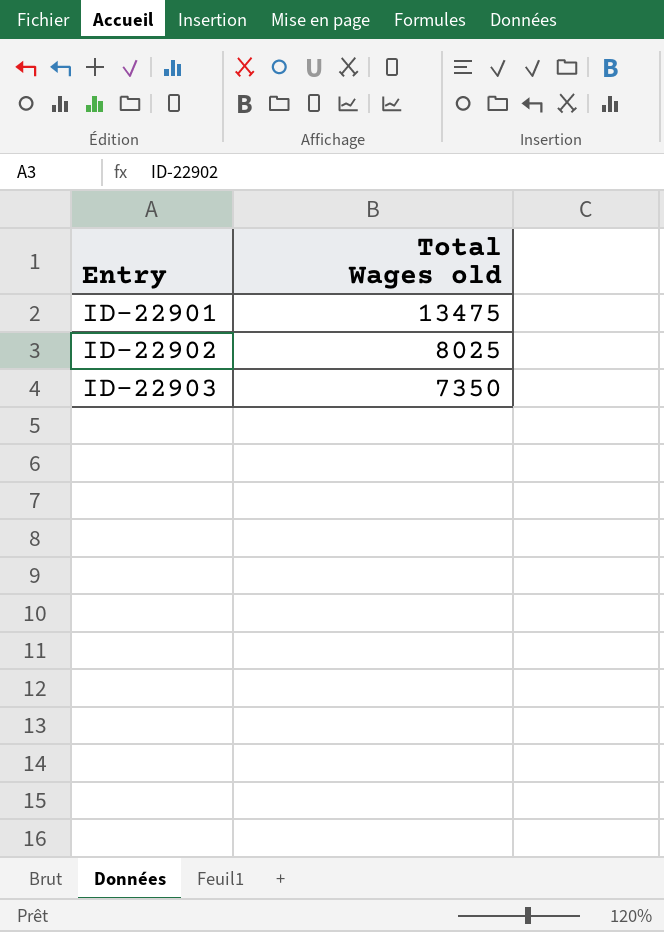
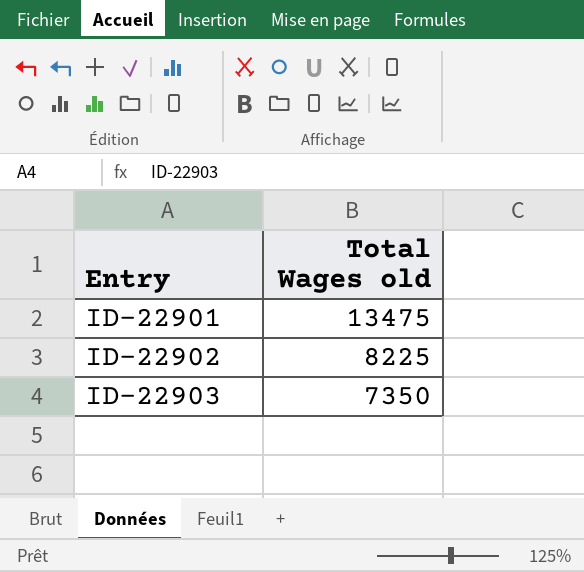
ID-22902 | Total Wages old: 8025 -> 8225

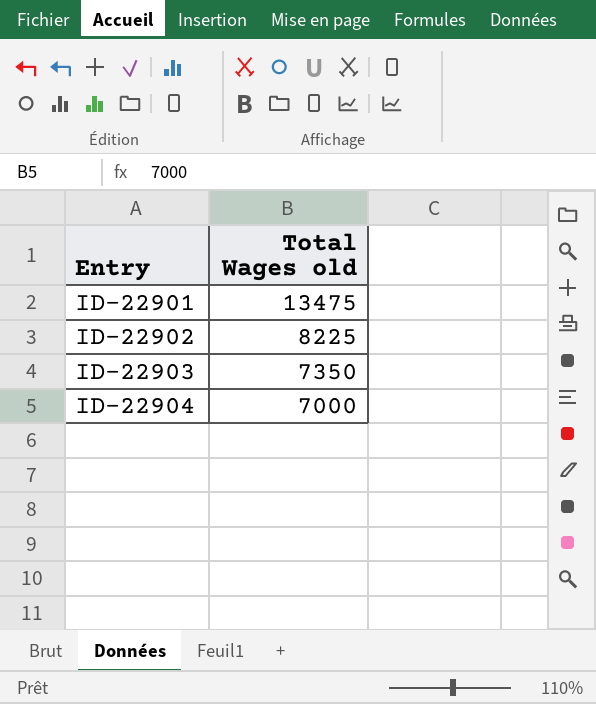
row ID-22904: none -> 7000

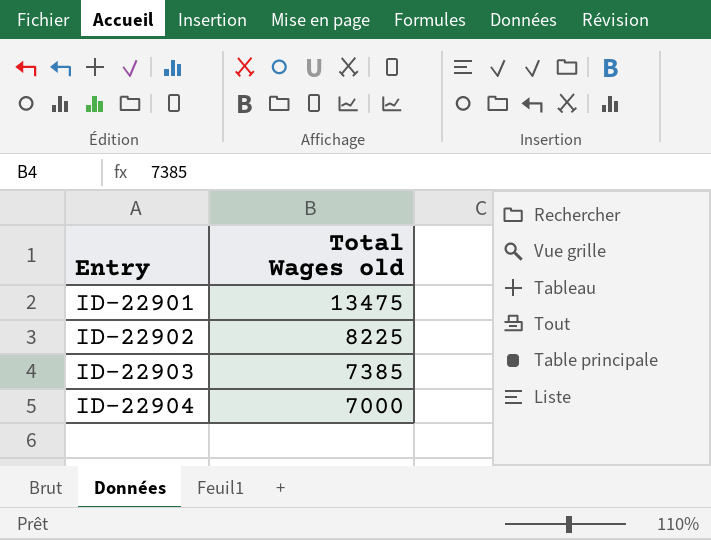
ID-22903 | Total Wages old: 7350 -> 7385

